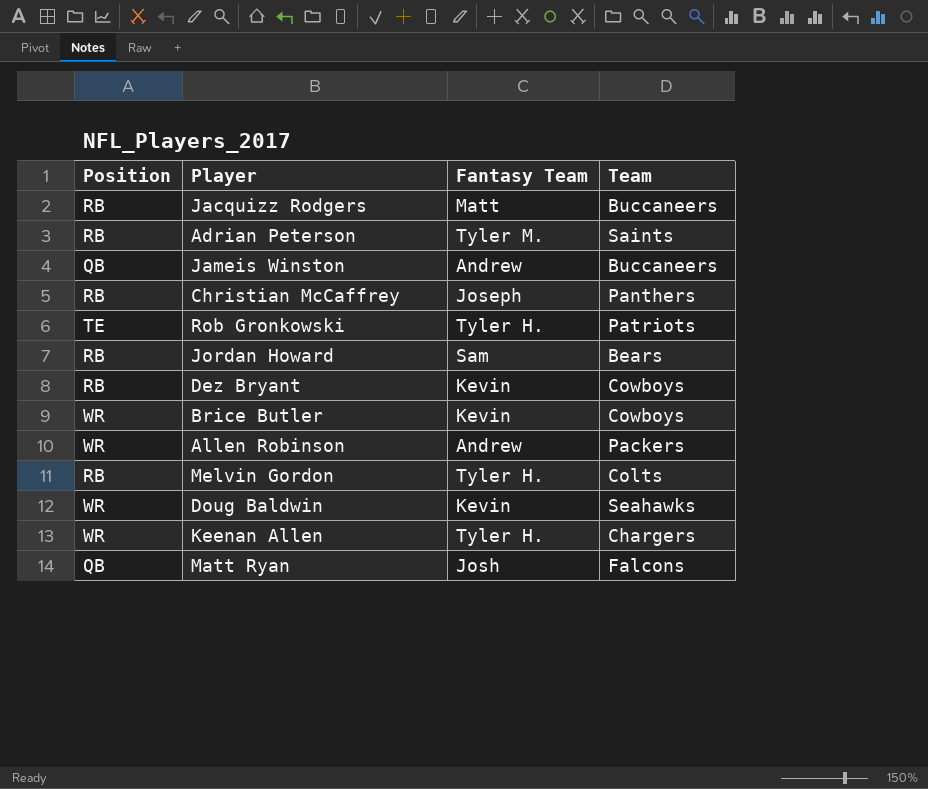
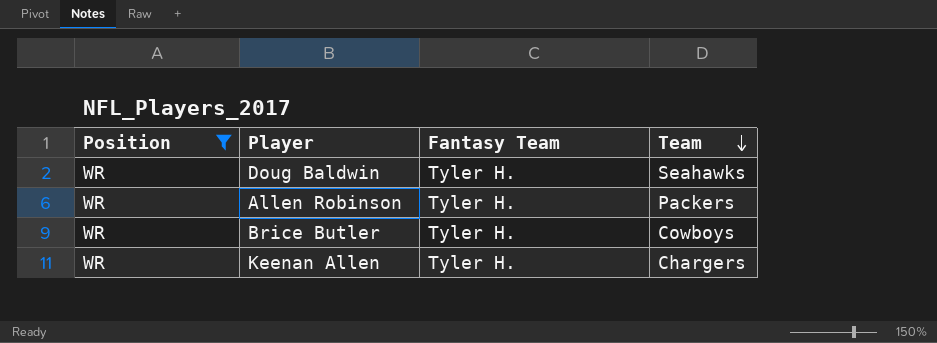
filter: none -> Position = WR
row order: none -> Team descending
Doug Baldwin | Fantasy Team: Kevin -> Tyler H.
Allen Robinson | Fantasy Team: Andrew -> Tyler H.
Brice Butler | Fantasy Team: Kevin -> Tyler H.

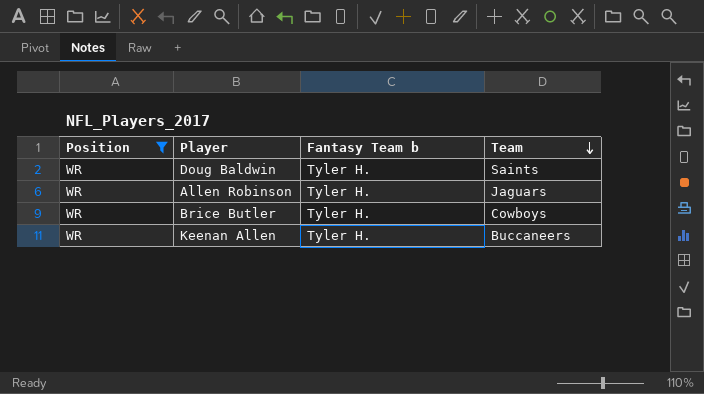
column name: Fantasy Team -> Fantasy Team b
Doug Baldwin | Team: Seahawks -> Saints
Allen Robinson | Team: Packers -> Jaguars
Keenan Allen | Team: Chargers -> Buccaneers

